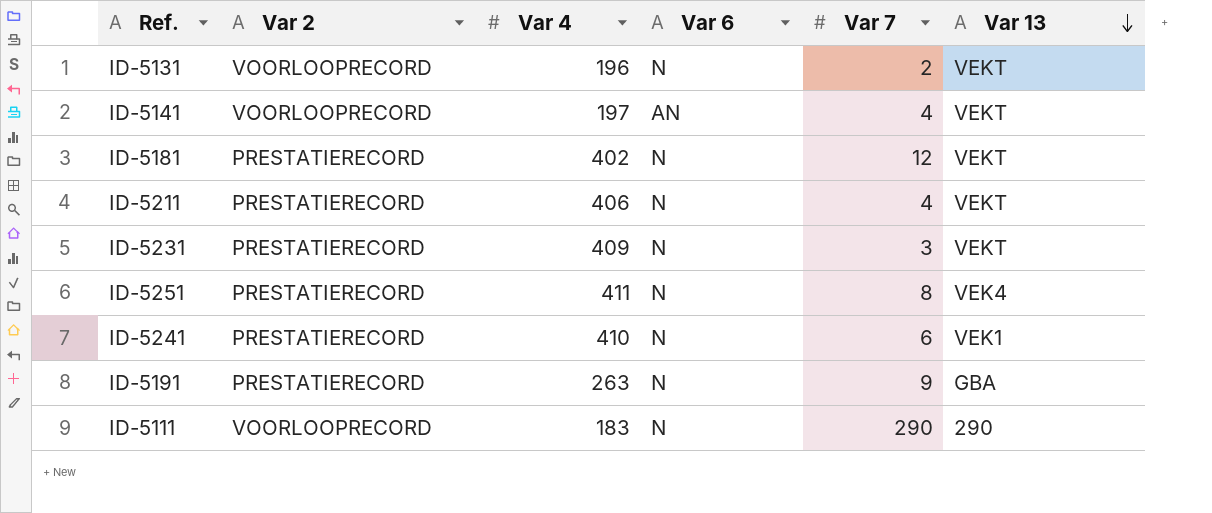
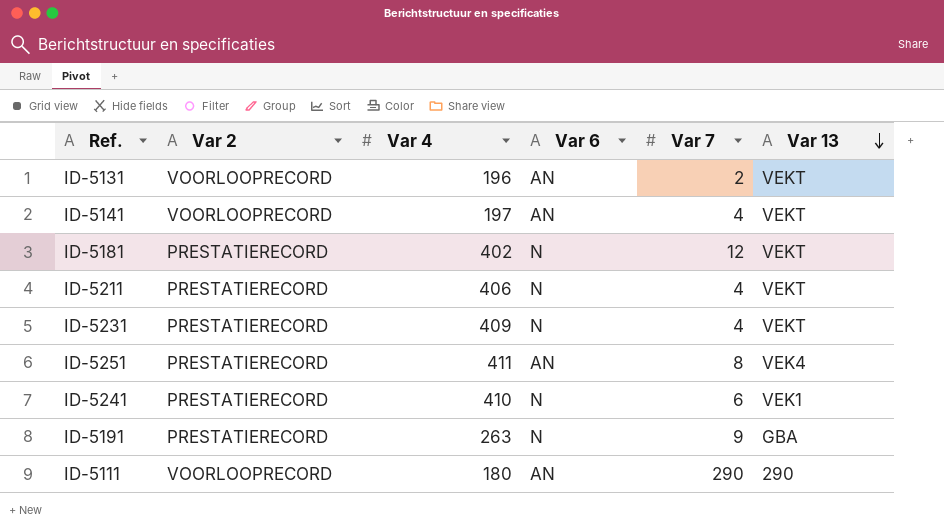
ID-5131 | Var 6: N -> AN
ID-5231 | Var 7: 3 -> 4
ID-5251 | Var 6: N -> AN
ID-5111 | Var 4: 183 -> 180
ID-5111 | Var 6: N -> AN

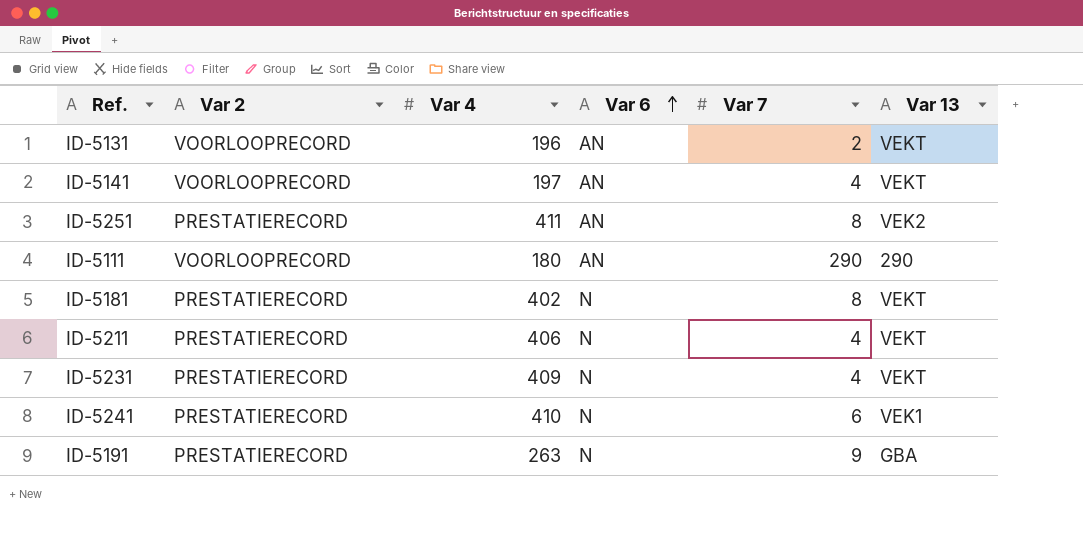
row order: Var 13 descending -> Var 6 ascending
ID-5251 | Var 13: VEK4 -> VEK2
ID-5181 | Var 7: 12 -> 8

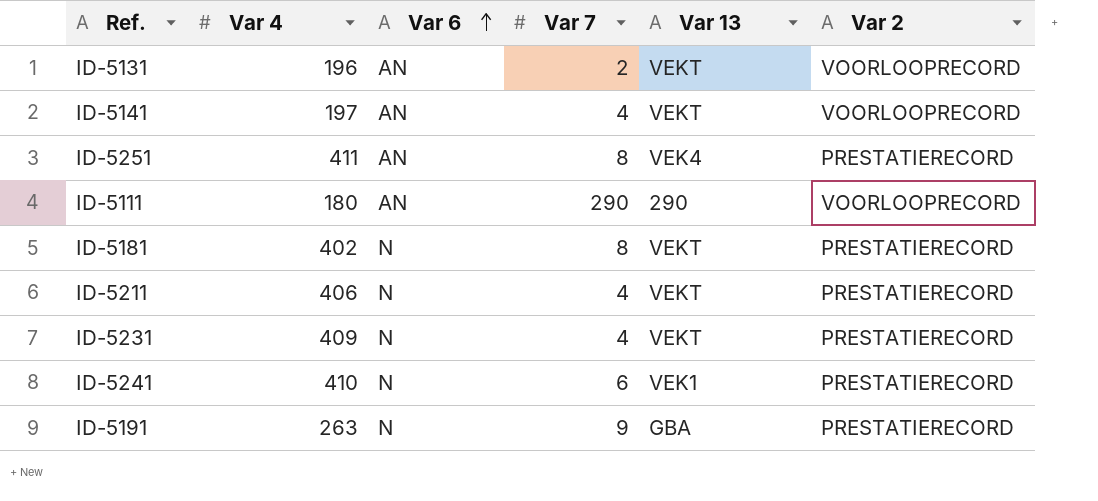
column Var 2 | position: 2 -> 6
ID-5251 | Var 13: VEK2 -> VEK4

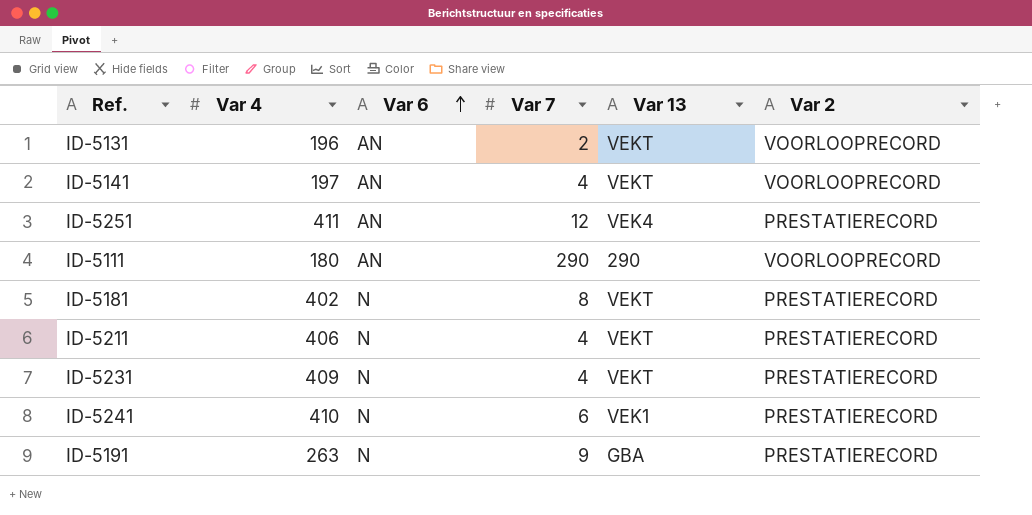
ID-5251 | Var 7: 8 -> 12

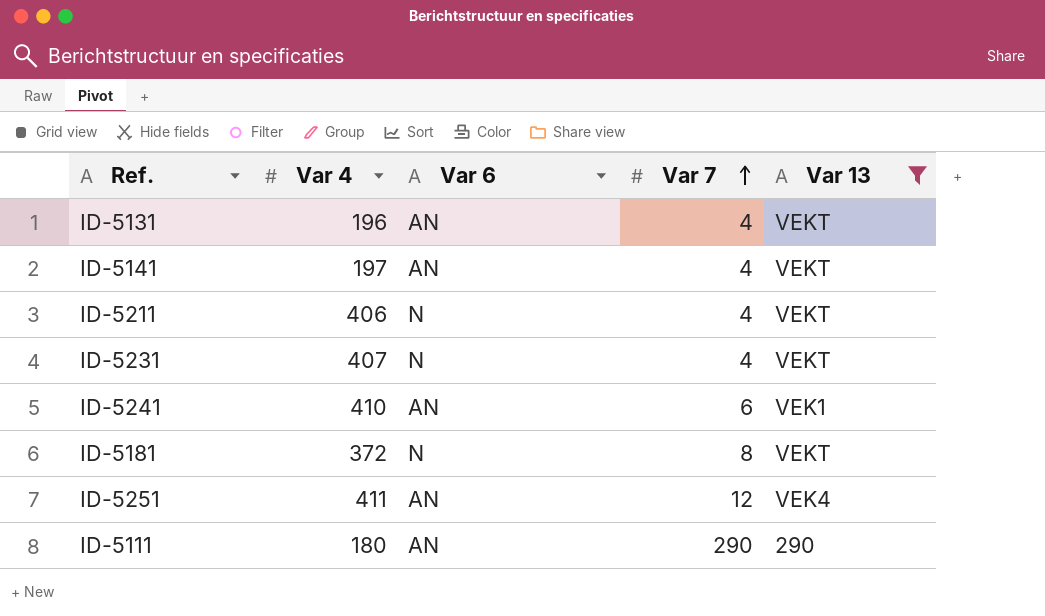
filter: none -> Var 13 != GBA
row order: Var 6 ascending -> Var 7 ascending
column Var 2 | position: 6 -> none
ID-5131 | Var 7: 2 -> 4
ID-5231 | Var 4: 409 -> 407
ID-5241 | Var 6: N -> AN
ID-5181 | Var 4: 402 -> 372

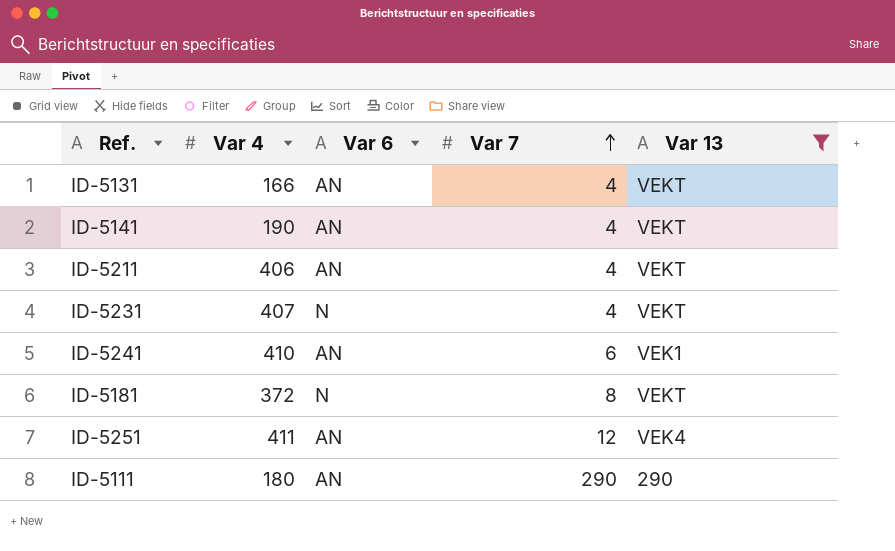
ID-5131 | Var 4: 196 -> 166
ID-5141 | Var 4: 197 -> 190
ID-5211 | Var 6: N -> AN

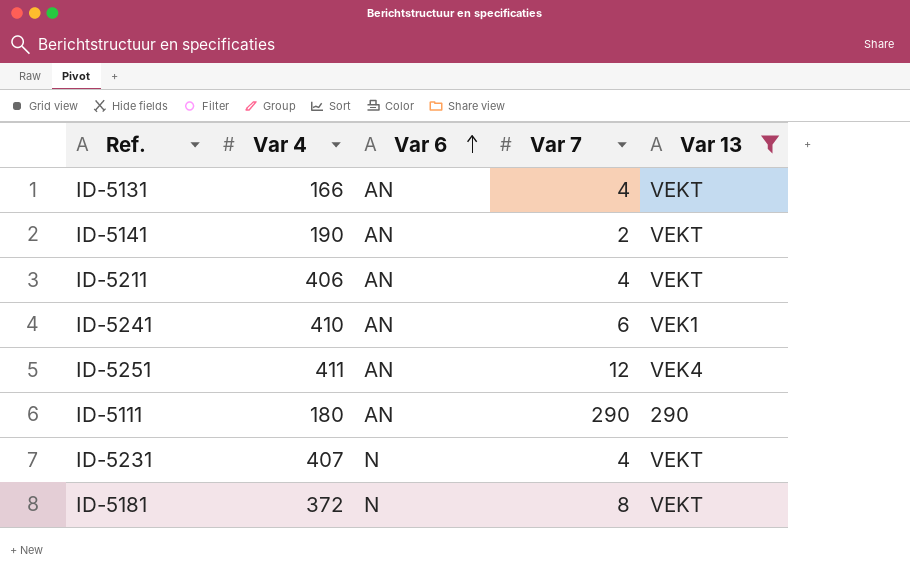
row order: Var 7 ascending -> Var 6 ascending
ID-5141 | Var 7: 4 -> 2

